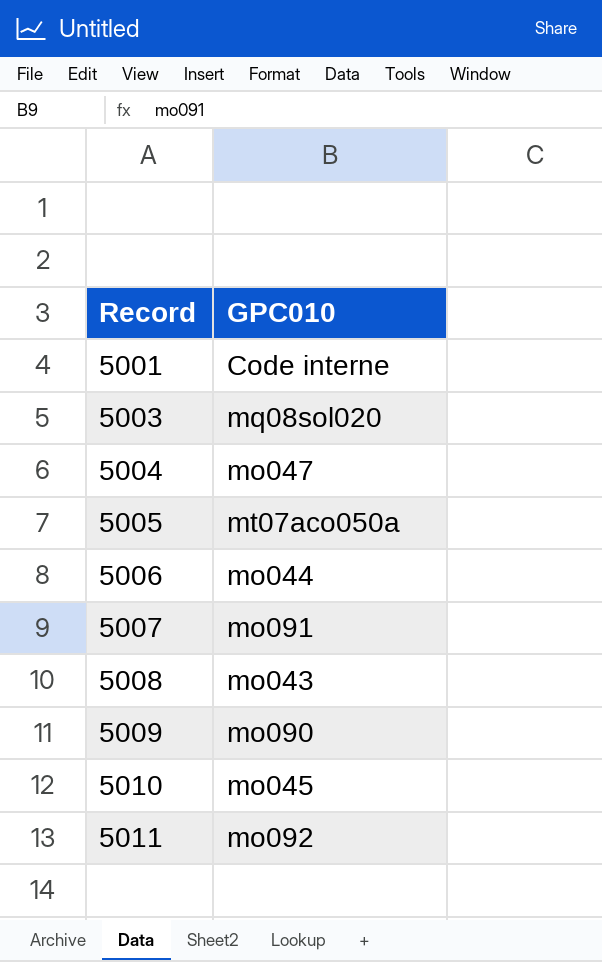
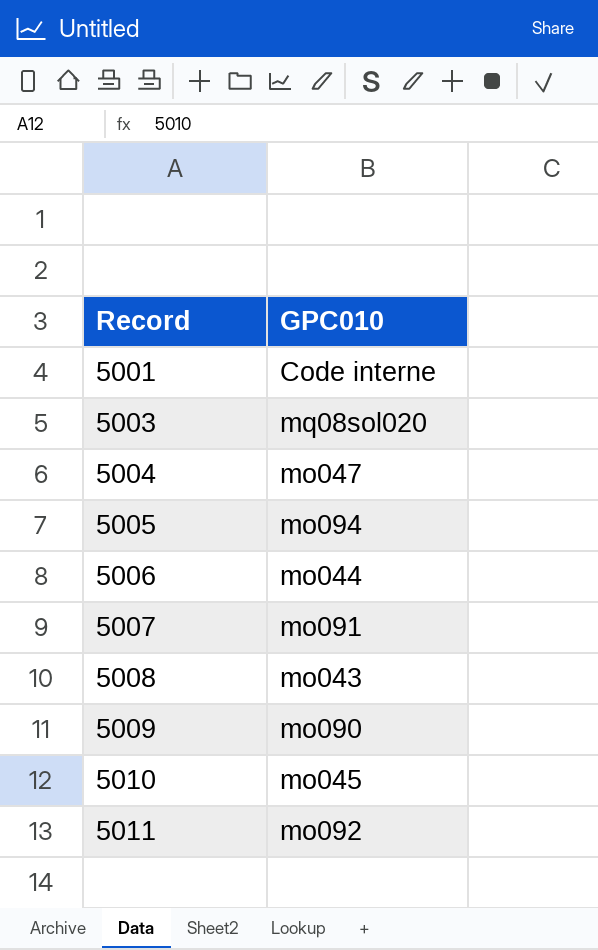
5005 | GPC010: mt07aco050a -> mo094

